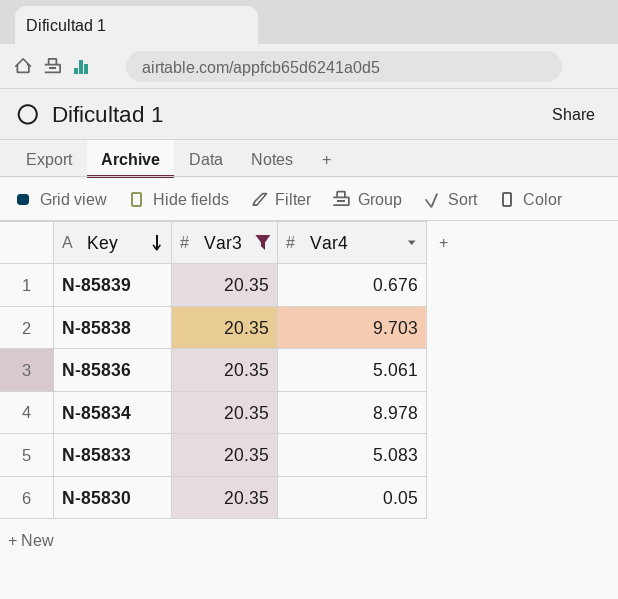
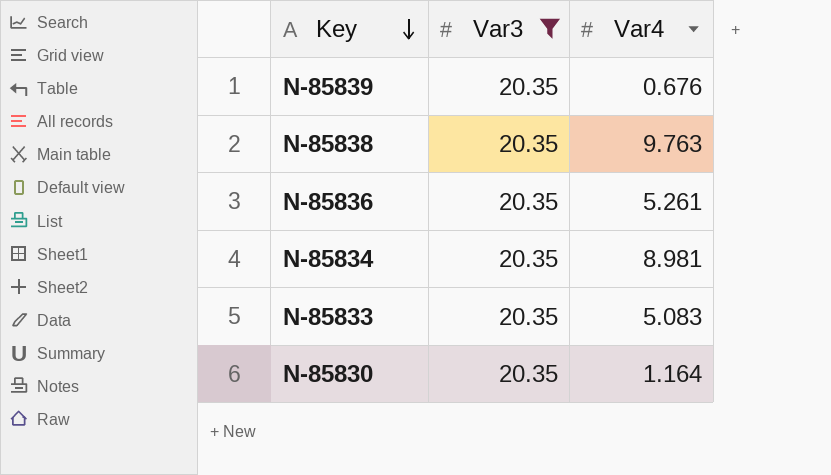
N-85838 | Var4: 9.703 -> 9.763
N-85836 | Var4: 5.061 -> 5.261
N-85834 | Var4: 8.978 -> 8.981
N-85830 | Var4: 0.05 -> 1.164

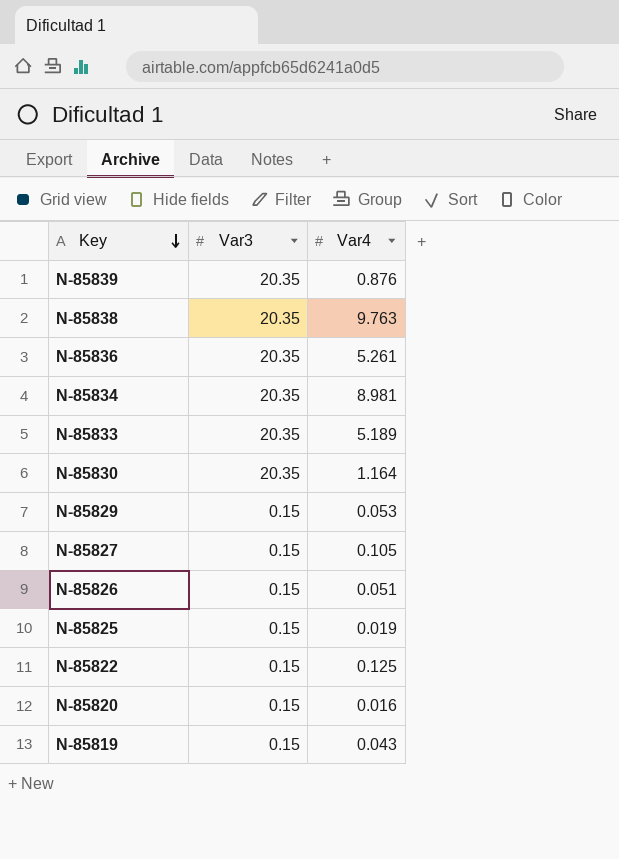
filter: Var3 = 20.35 -> none
N-85839 | Var4: 0.676 -> 0.876
N-85833 | Var4: 5.083 -> 5.189

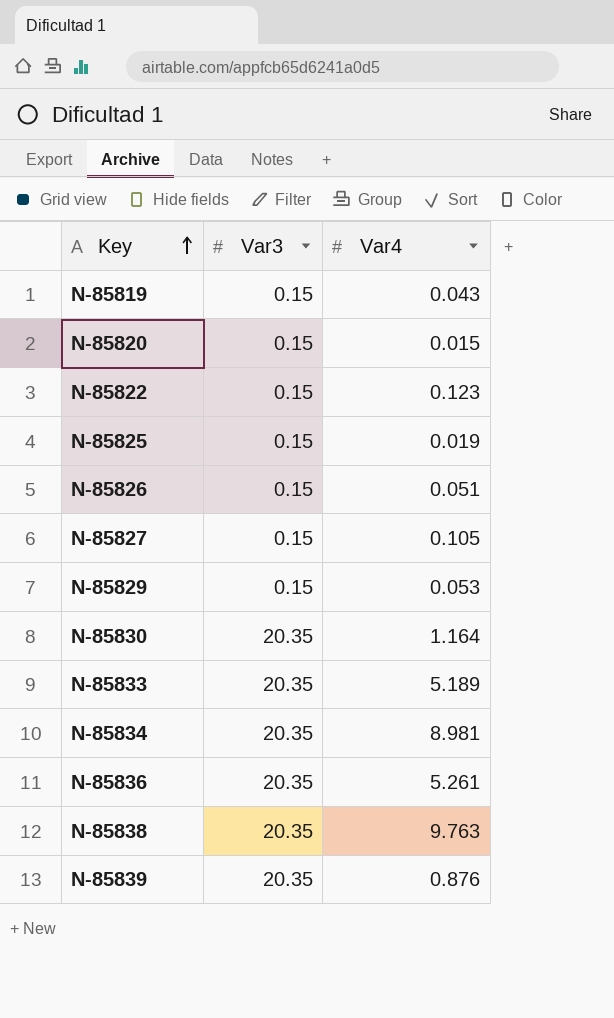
row order: Key descending -> Key ascending
N-85820 | Var4: 0.016 -> 0.015
N-85822 | Var4: 0.125 -> 0.123

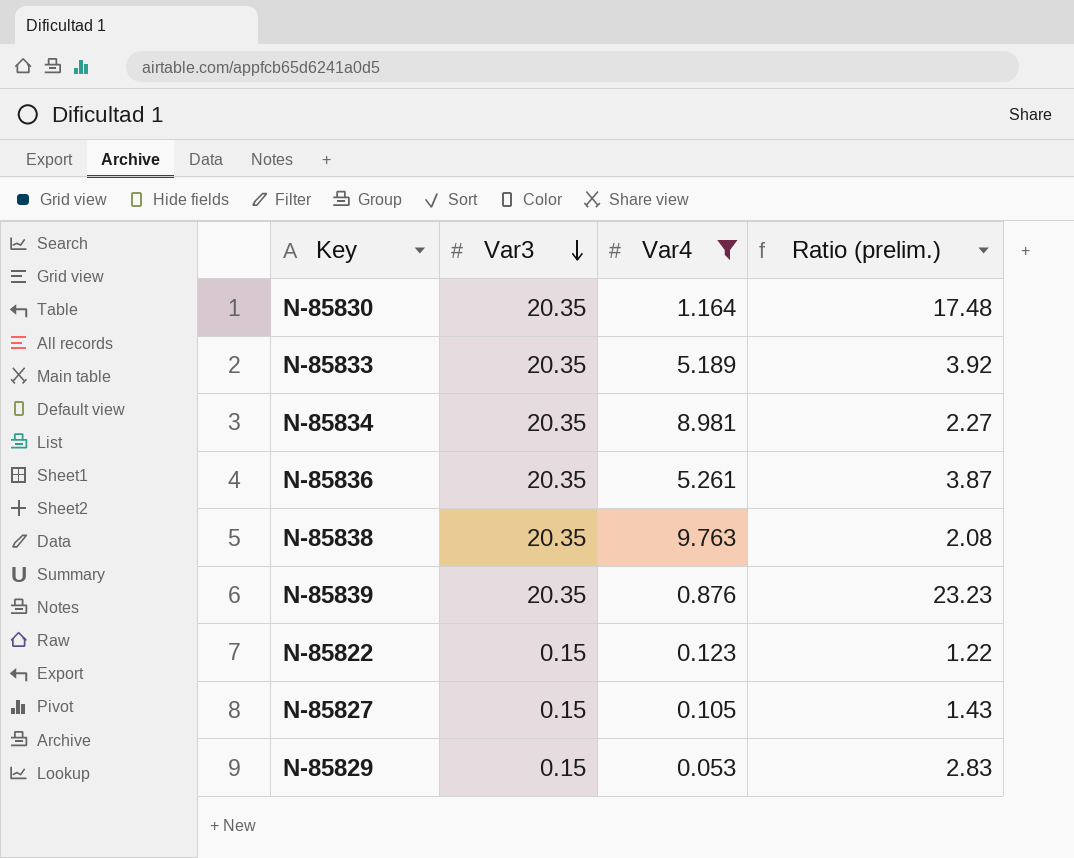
filter: none -> Var4 >= 0.053
row order: Key ascending -> Var3 descending
column Ratio (prelim.) | formula: none -> [Var3] / [Var4]

